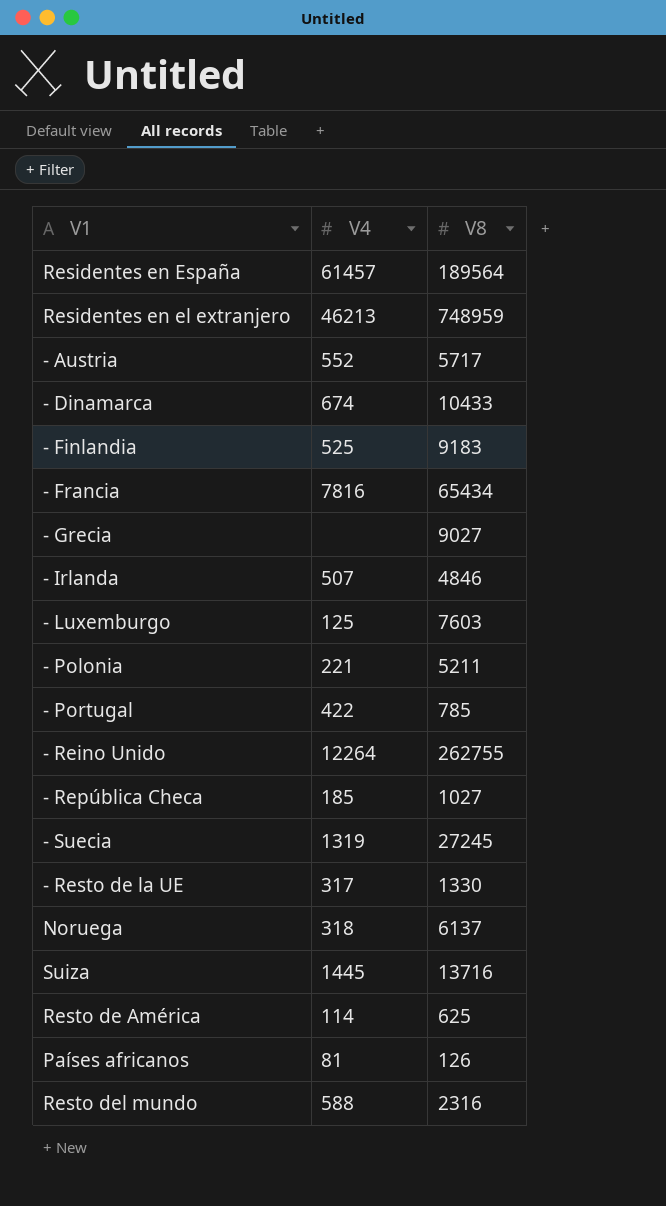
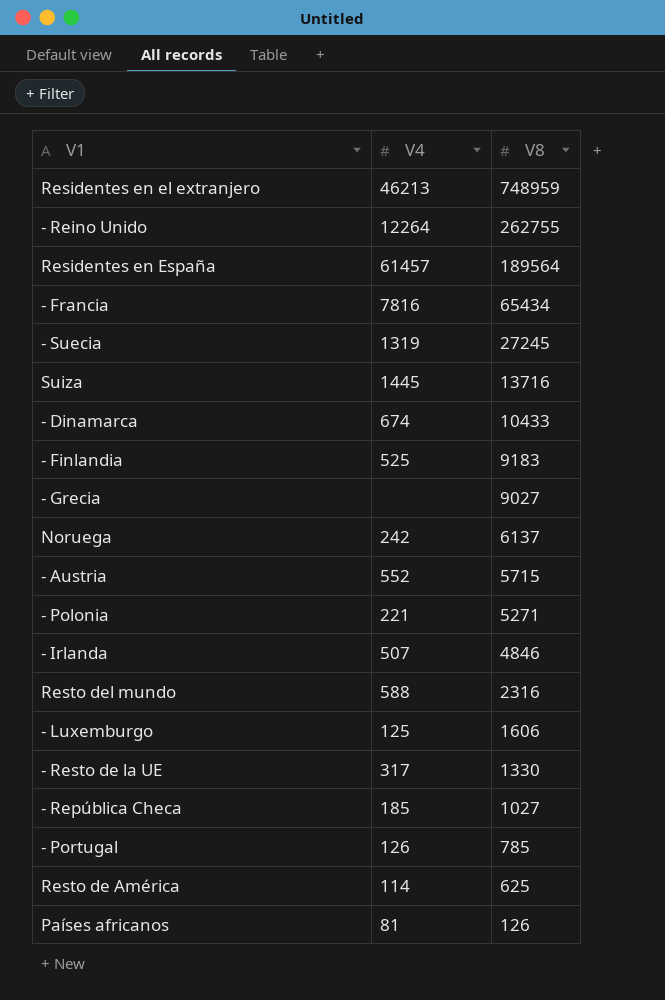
row order: none -> V8 descending
Noruega | V4: 318 -> 242
- Austria | V8: 5717 -> 5715
- Polonia | V8: 5211 -> 5271
- Luxemburgo | V8: 7603 -> 1606
- Portugal | V4: 422 -> 126

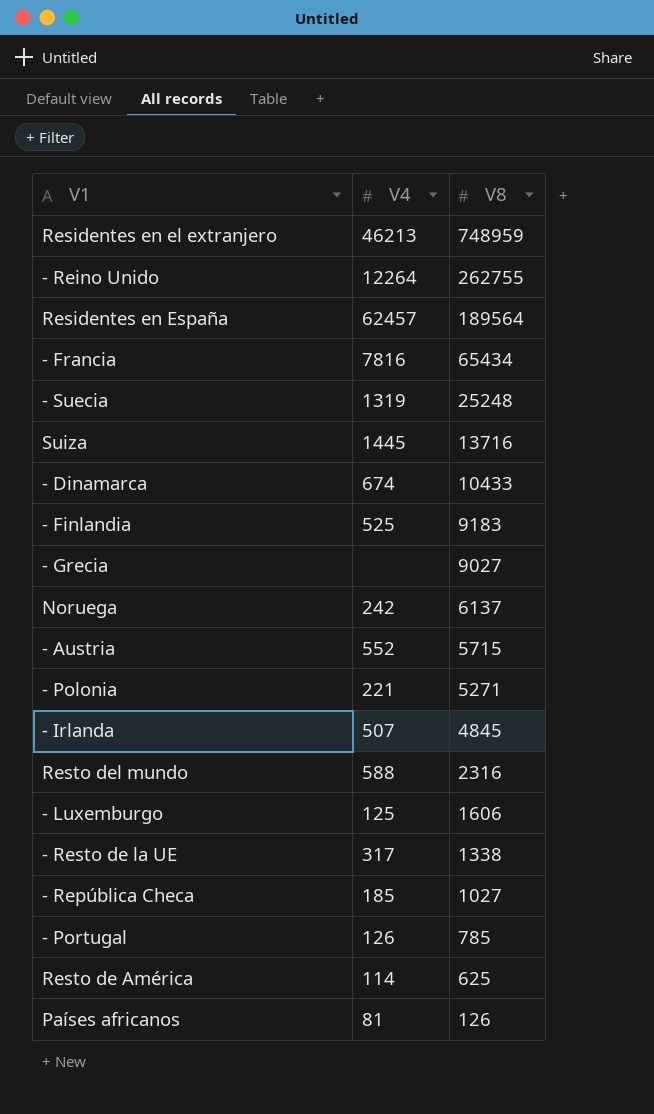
Residentes en España | V4: 61457 -> 62457
- Suecia | V8: 27245 -> 25248
- Irlanda | V8: 4846 -> 4845
- Resto de la UE | V8: 1330 -> 1338

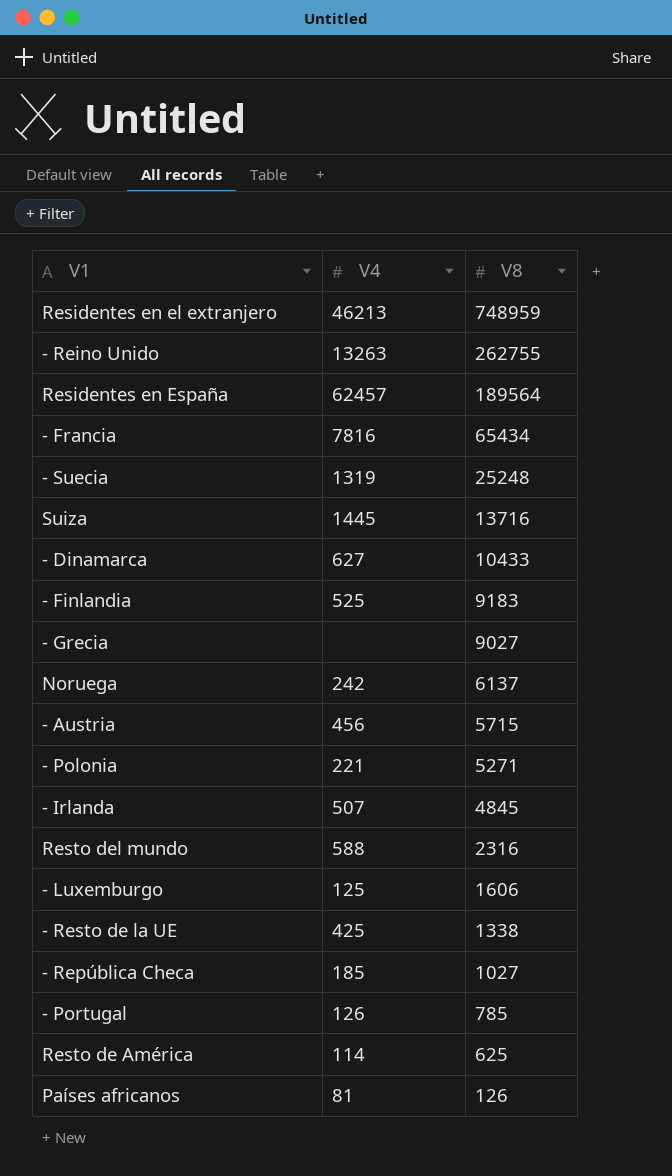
- Reino Unido | V4: 12264 -> 13263
- Dinamarca | V4: 674 -> 627
- Austria | V4: 552 -> 456
- Resto de la UE | V4: 317 -> 425

